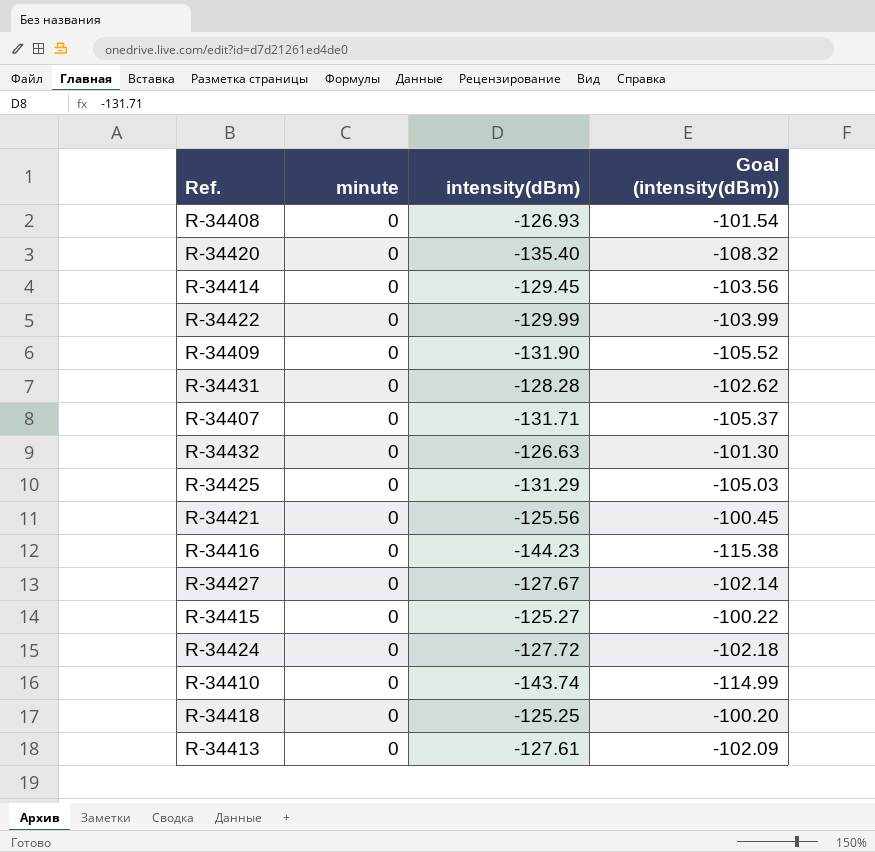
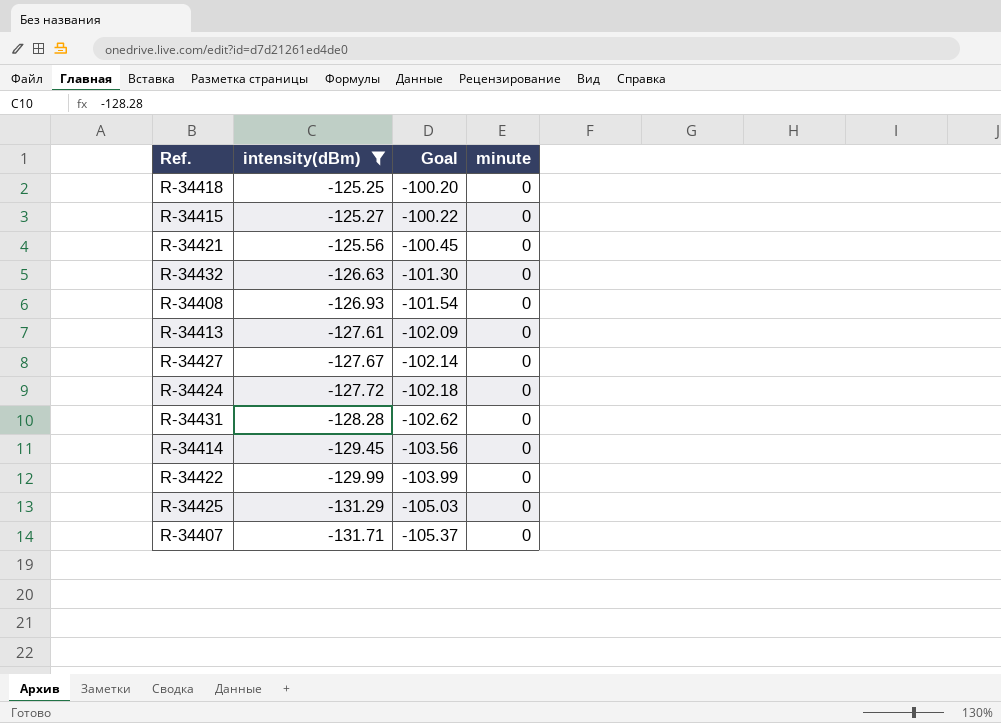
filter: none -> intensity(dBm) >= -131.71
row order: none -> intensity(dBm) descending
column name: Goal (intensity(dBm)) -> Goal
column minute | position: 2 -> 4

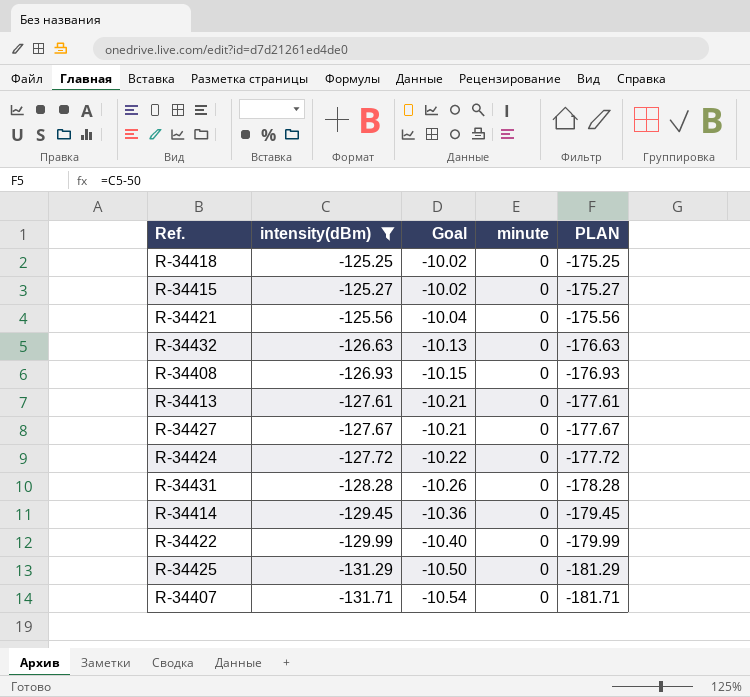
column Goal | formula: [intensity(dBm)] * 0.8 -> [intensity(dBm)] * 0.08
column PLAN | formula: none -> [intensity(dBm)] - 50

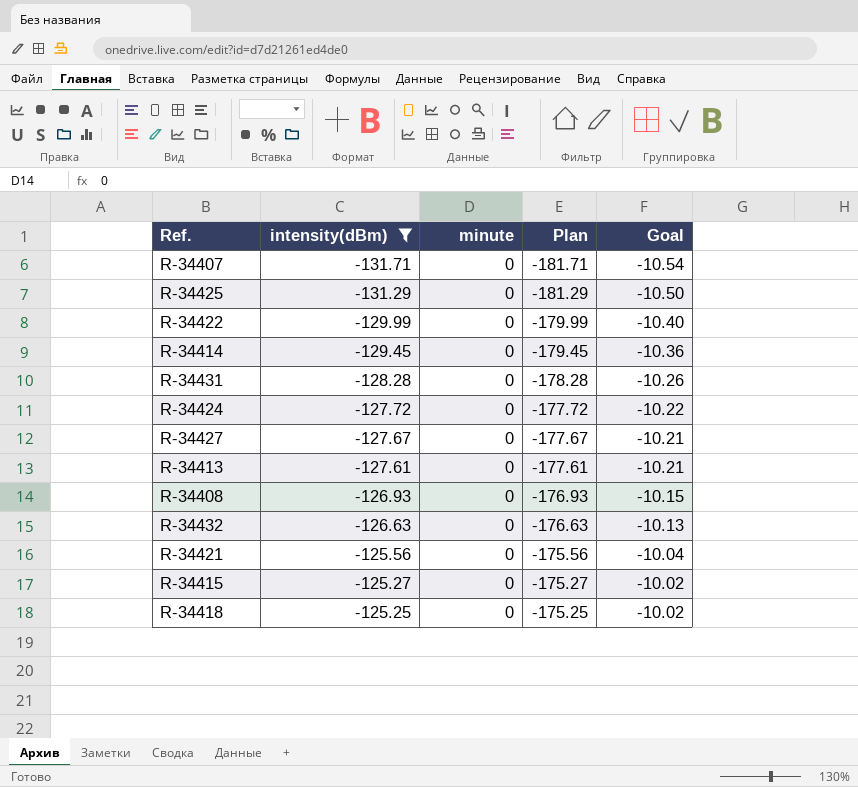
row order: intensity(dBm) descending -> intensity(dBm) ascending
column name: PLAN -> Plan
column Goal | position: 3 -> 5

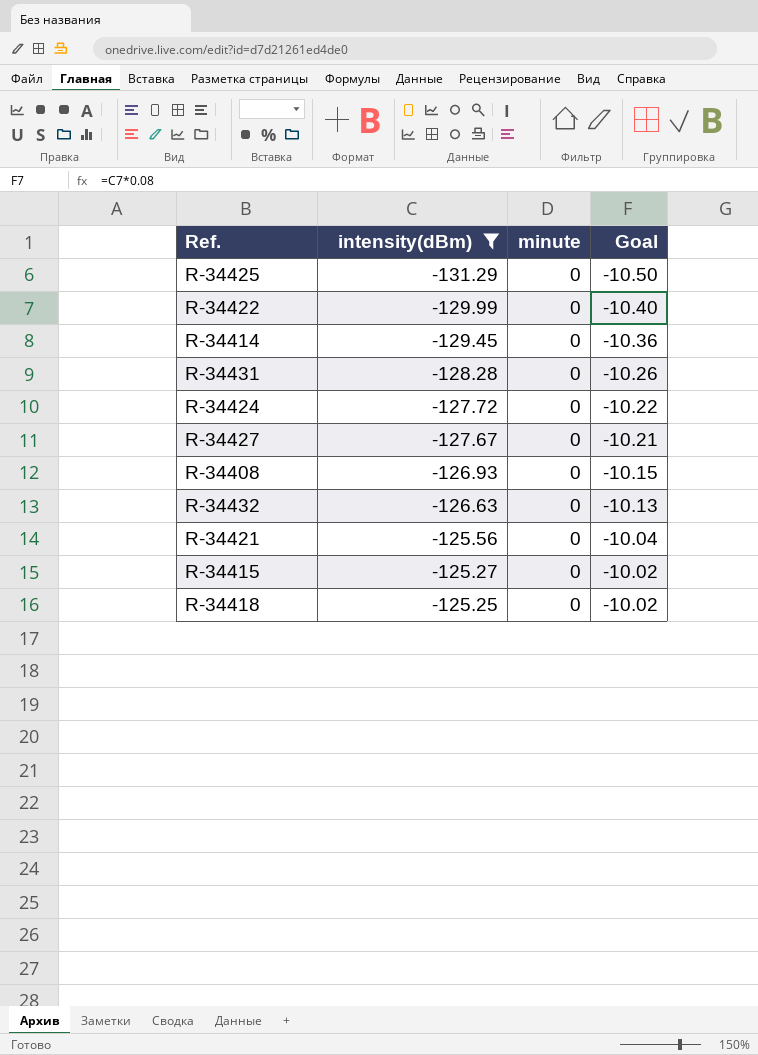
column Plan | formula: [intensity(dBm)] - 50 -> none
row R-34407: -131.71 | 0 | -181.71 | -10.54 -> none
row R-34413: -127.61 | 0 | -177.61 | -10.21 -> none

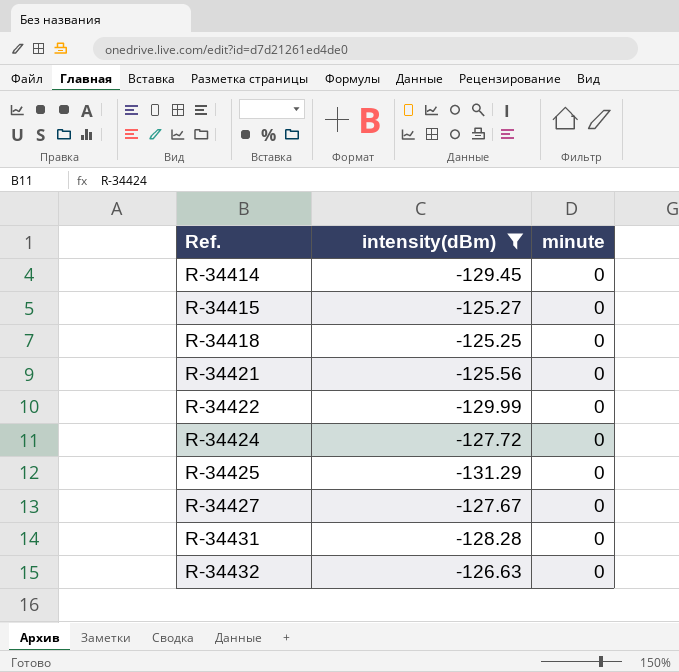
row order: intensity(dBm) ascending -> Ref. ascending
column Goal | formula: [intensity(dBm)] * 0.08 -> none
row R-34408: -126.93 | 0 | -10.15 -> none

